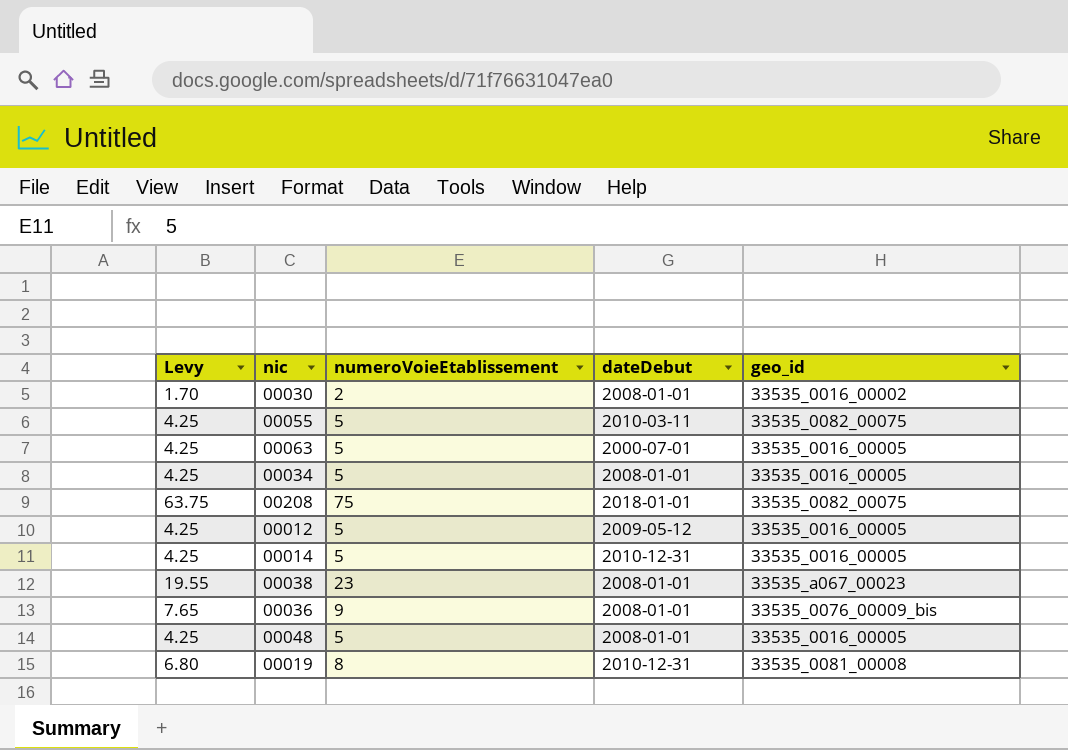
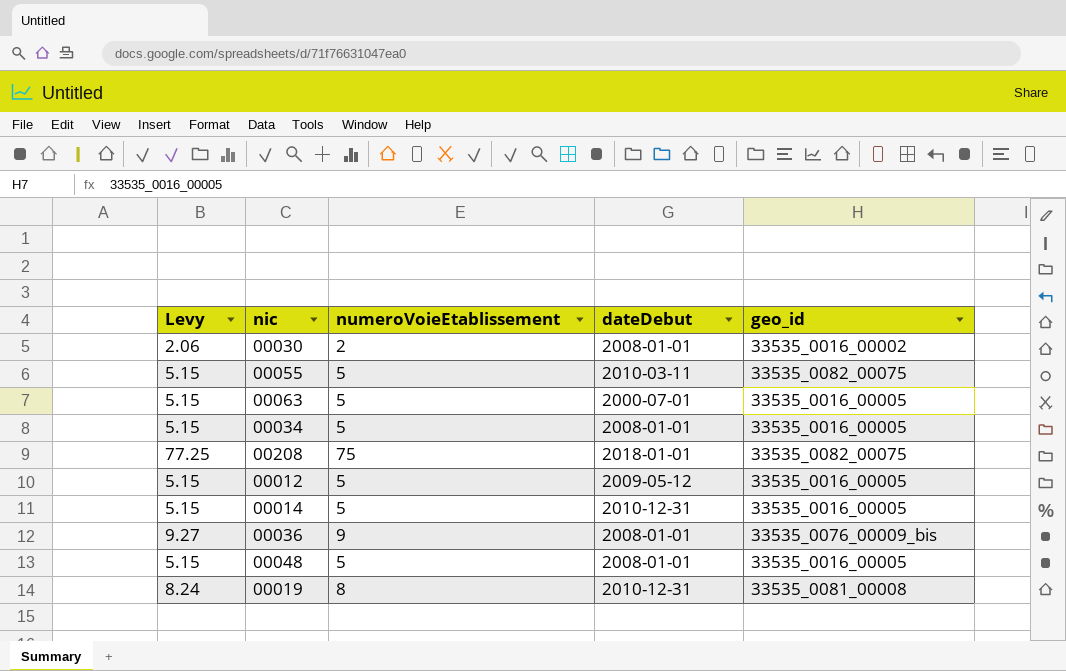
column Levy | formula: [numeroVoieEtablissement] * 0.85 -> [numeroVoieEtablissement] * 1.03
row 00038: 19.55 | 23 | 2008-01-01 | 33535_a067_00023 -> none

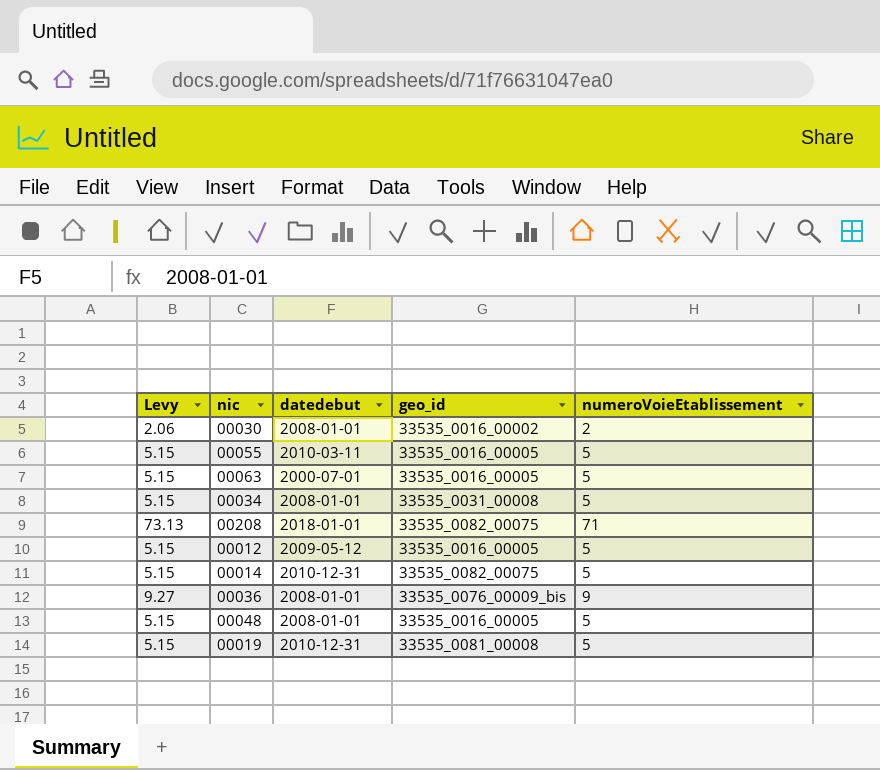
column name: dateDebut -> datedebut
column numeroVoieEtablissement | position: 3 -> 5
00055 | geo_id: 33535_0082_00075 -> 33535_0016_00005
00034 | geo_id: 33535_0016_00005 -> 33535_0031_00008
00208 | Levy: 77.25 -> 73.13
00208 | numeroVoieEtablissement: 75 -> 71
00014 | geo_id: 33535_0016_00005 -> 33535_0082_00075
00019 | Levy: 8.24 -> 5.15
00019 | numeroVoieEtablissement: 8 -> 5

